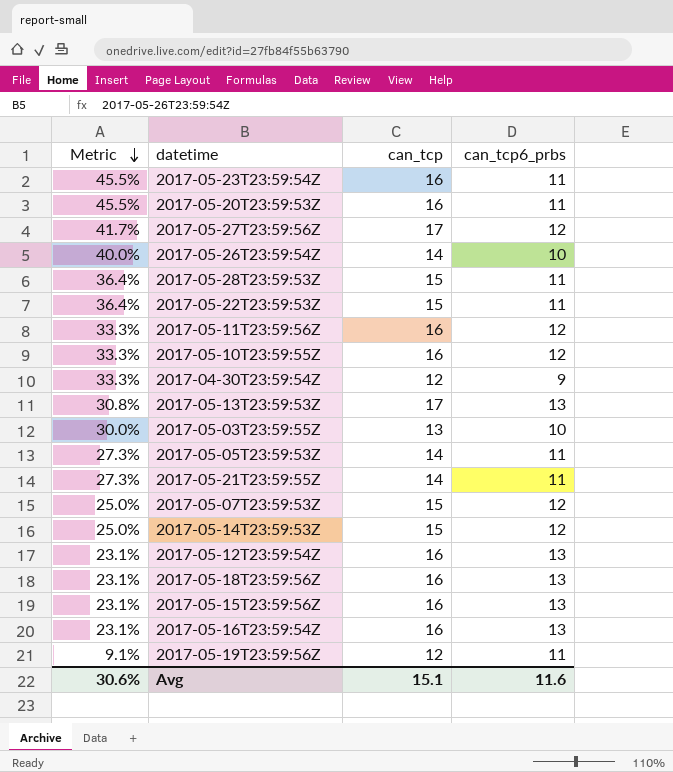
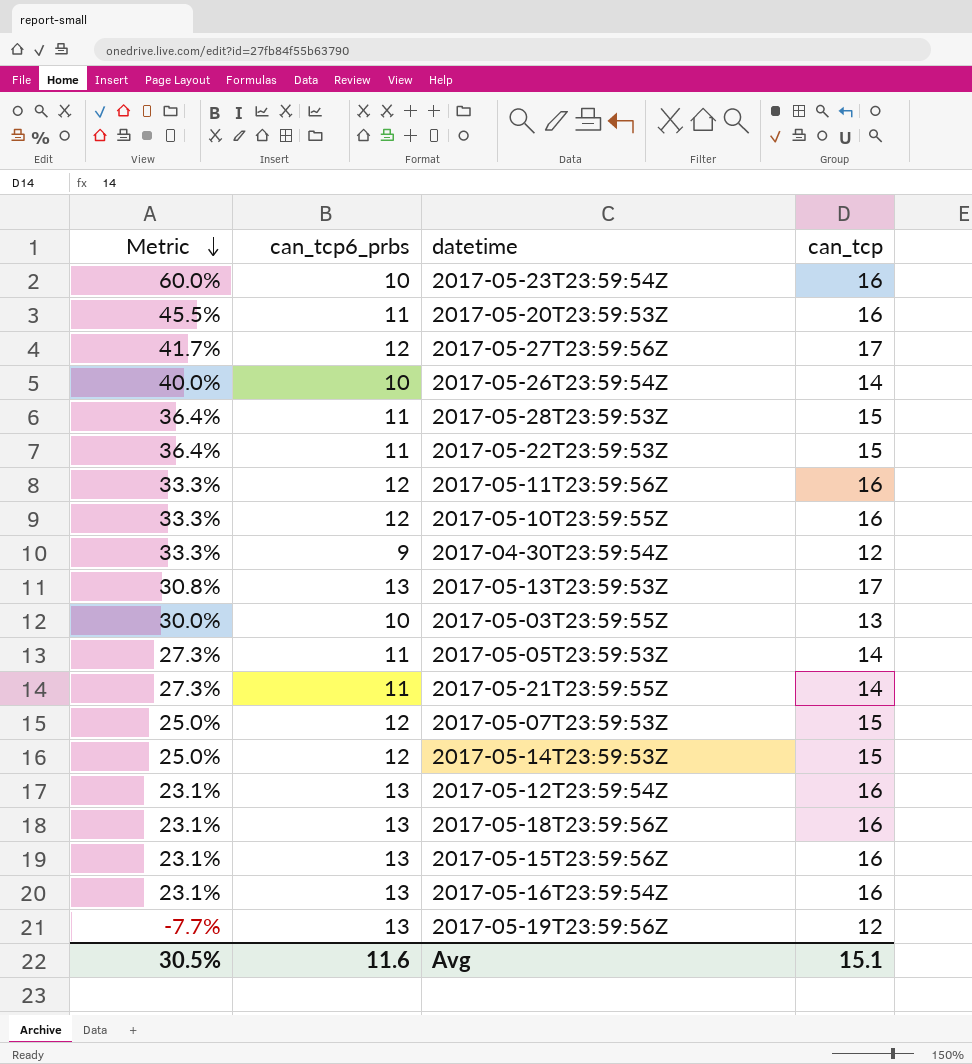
column can_tcp6_prbs | position: 4 -> 2
2017-05-23T23:59:54Z | Metric: 45.5% -> 60.0%
2017-05-23T23:59:54Z | can_tcp6_prbs: 11 -> 10
2017-05-19T23:59:56Z | Metric: 9.1% -> -7.7%
2017-05-19T23:59:56Z | can_tcp6_prbs: 11 -> 13
Avg | Metric: 30.6% -> 30.5%

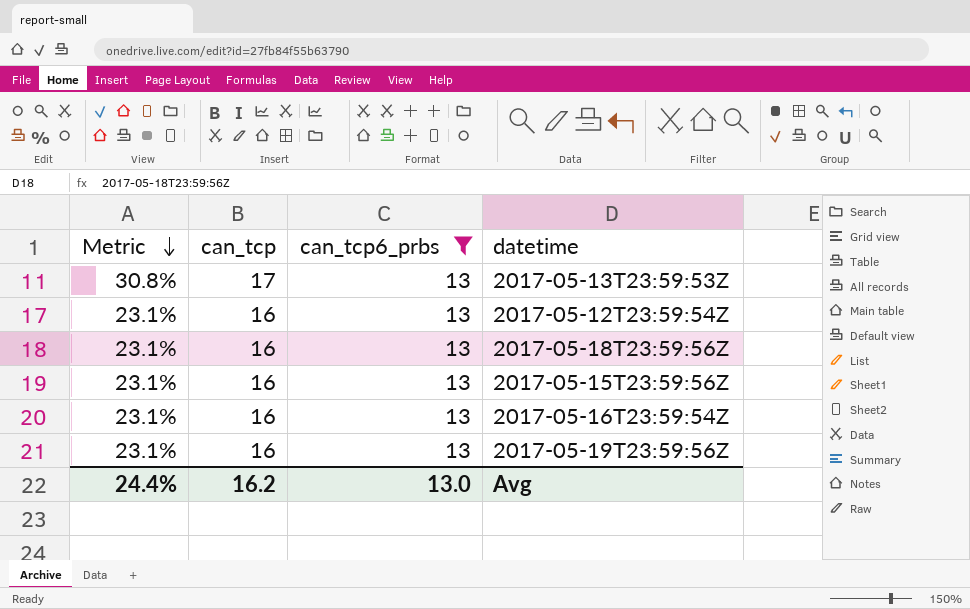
filter: none -> can_tcp6_prbs = 13
column can_tcp | position: 4 -> 2
2017-05-19T23:59:56Z | Metric: -7.7% -> 23.1%
2017-05-19T23:59:56Z | can_tcp: 12 -> 16
Avg | Metric: 30.5% -> 24.4%
Avg | can_tcp: 15.1 -> 16.2
Avg | can_tcp6_prbs: 11.6 -> 13.0

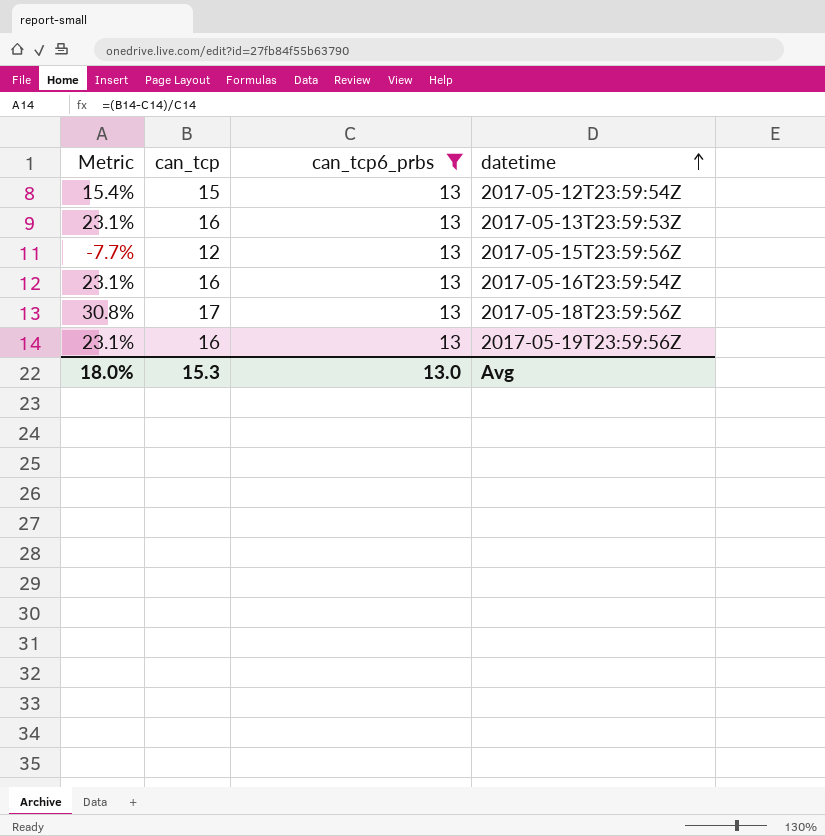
row order: Metric descending -> datetime ascending
2017-05-12T23:59:54Z | Metric: 23.1% -> 15.4%
2017-05-12T23:59:54Z | can_tcp: 16 -> 15
2017-05-13T23:59:53Z | Metric: 30.8% -> 23.1%
2017-05-13T23:59:53Z | can_tcp: 17 -> 16
2017-05-15T23:59:56Z | Metric: 23.1% -> -7.7%
2017-05-15T23:59:56Z | can_tcp: 16 -> 12
2017-05-18T23:59:56Z | Metric: 23.1% -> 30.8%
2017-05-18T23:59:56Z | can_tcp: 16 -> 17
Avg | Metric: 24.4% -> 18.0%
Avg | can_tcp: 16.2 -> 15.3

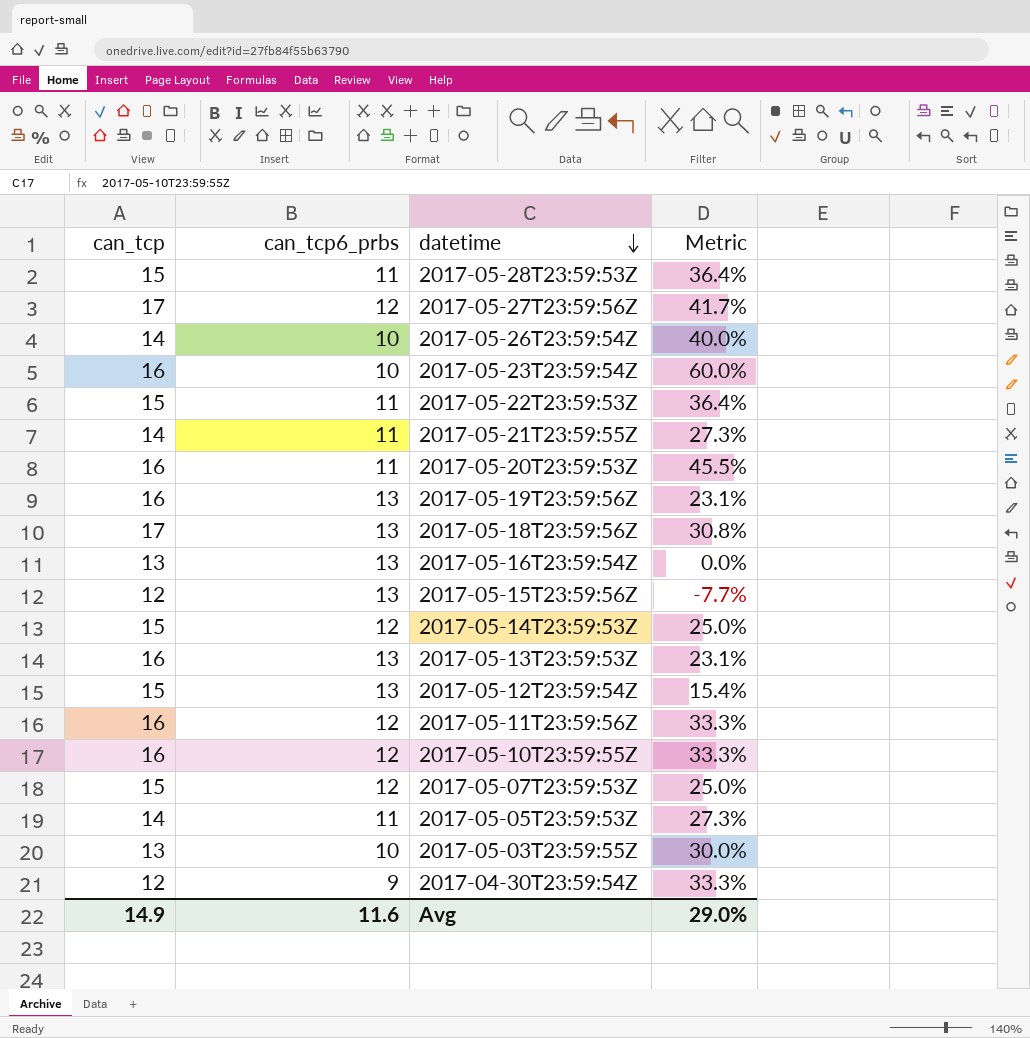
filter: can_tcp6_prbs = 13 -> none
row order: datetime ascending -> datetime descending
column Metric | position: 1 -> 4
2017-05-16T23:59:54Z | can_tcp: 16 -> 13
2017-05-16T23:59:54Z | Metric: 23.1% -> 0.0%
Avg | can_tcp: 15.3 -> 14.9
Avg | can_tcp6_prbs: 13.0 -> 11.6
Avg | Metric: 18.0% -> 29.0%

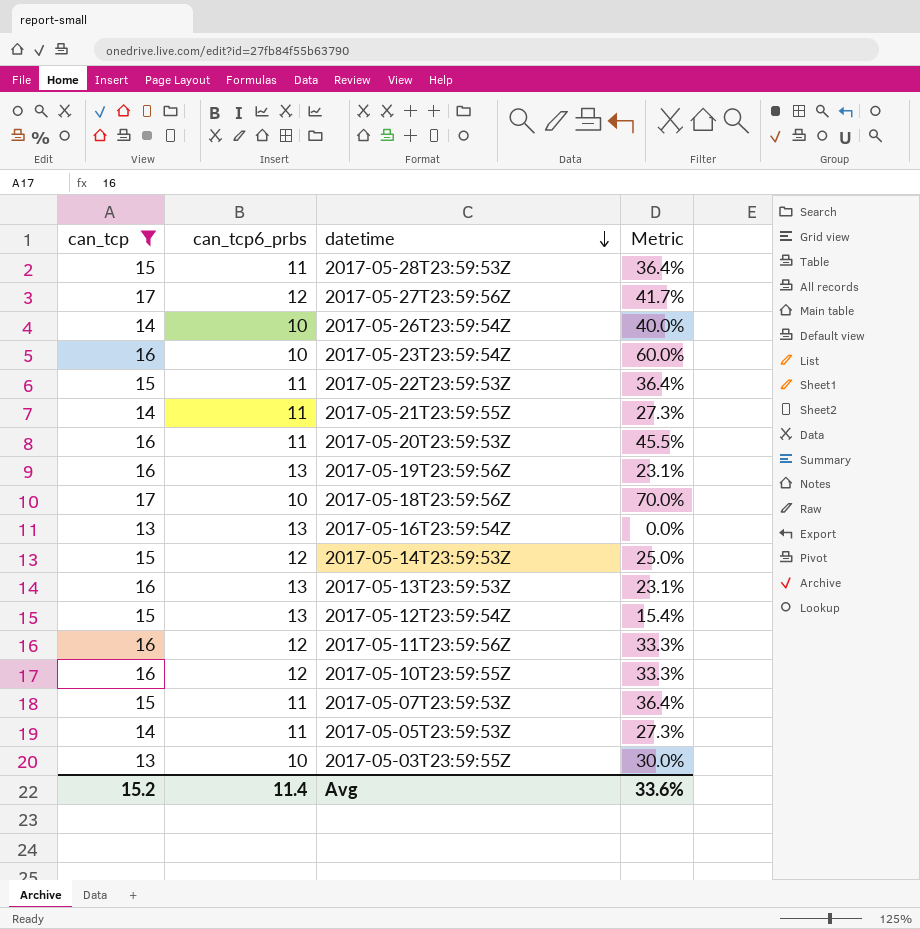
filter: none -> can_tcp != 12
2017-05-18T23:59:56Z | can_tcp6_prbs: 13 -> 10
2017-05-18T23:59:56Z | Metric: 30.8% -> 70.0%
2017-05-07T23:59:53Z | can_tcp6_prbs: 12 -> 11
2017-05-07T23:59:53Z | Metric: 25.0% -> 36.4%
Avg | can_tcp: 14.9 -> 15.2
Avg | can_tcp6_prbs: 11.6 -> 11.4
Avg | Metric: 29.0% -> 33.6%

